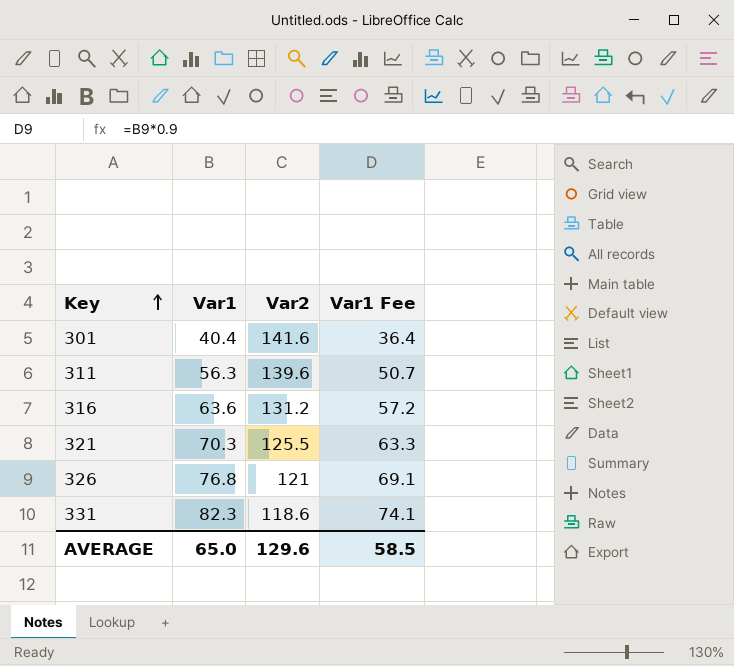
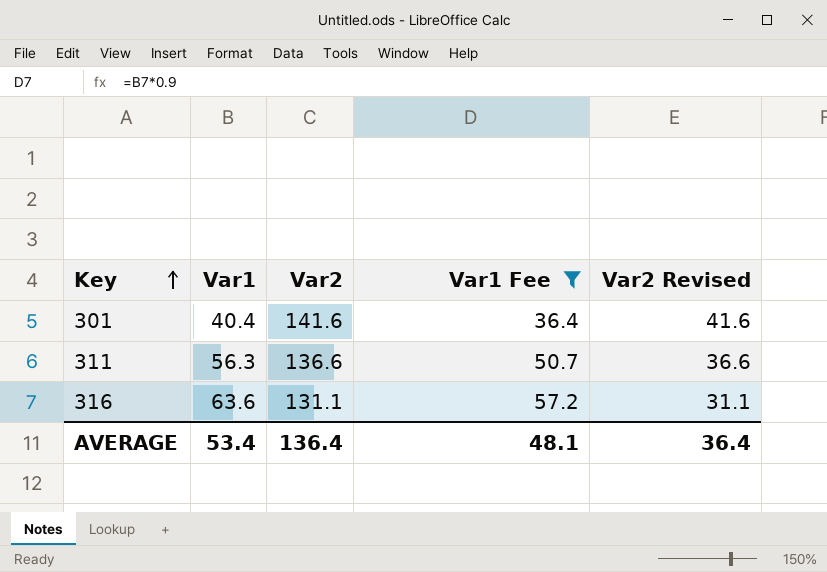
filter: none -> Var1 Fee <= 57.2
column Var2 Revised | formula: none -> [Var2] - 100
311 | Var2: 139.6 -> 136.6
316 | Var2: 131.2 -> 131.1
AVERAGE | Var1: 65.0 -> 53.4
AVERAGE | Var2: 129.6 -> 136.4
AVERAGE | Var1 Fee: 58.5 -> 48.1

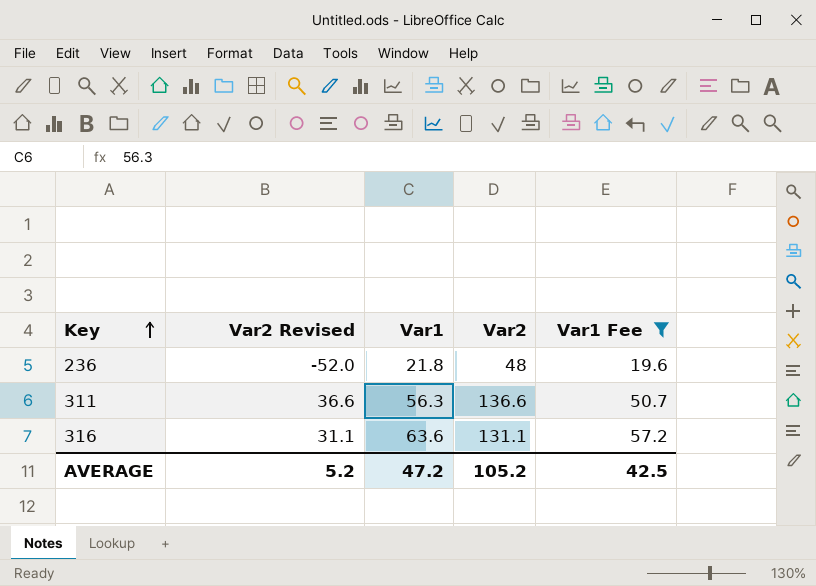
column Var2 Revised | position: 5 -> 2
row 301: 40.4 | 141.6 | 36.4 | 41.6 -> none
row 236: none -> -52.0 | 21.8 | 48 | 19.6
AVERAGE | Var2 Revised: 36.4 -> 5.2
AVERAGE | Var1: 53.4 -> 47.2
AVERAGE | Var2: 136.4 -> 105.2
AVERAGE | Var1 Fee: 48.1 -> 42.5

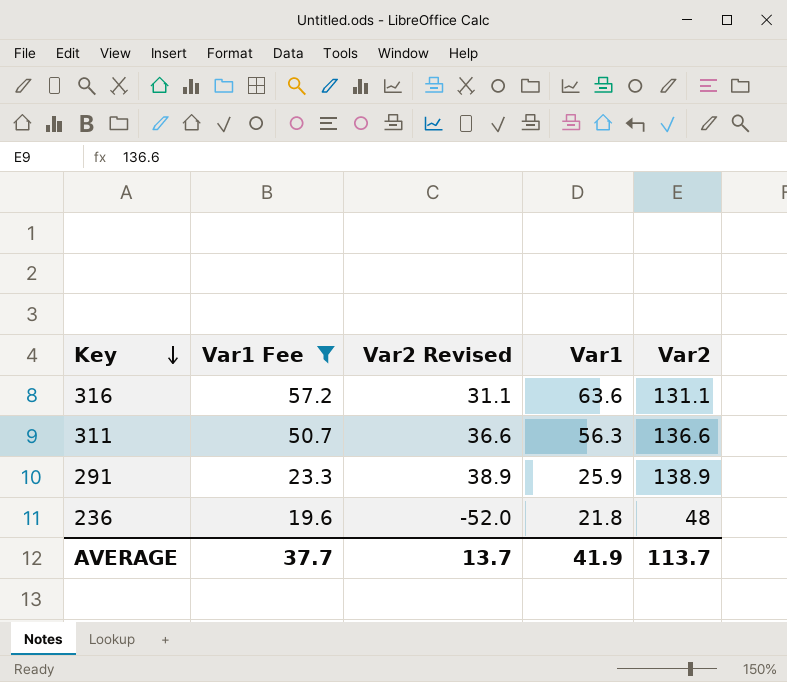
row order: Key ascending -> Key descending
column Var1 Fee | position: 5 -> 2
row 291: none -> 23.3 | 38.9 | 25.9 | 138.9
AVERAGE | Var1 Fee: 42.5 -> 37.7
AVERAGE | Var2 Revised: 5.2 -> 13.7
AVERAGE | Var1: 47.2 -> 41.9
AVERAGE | Var2: 105.2 -> 113.7

